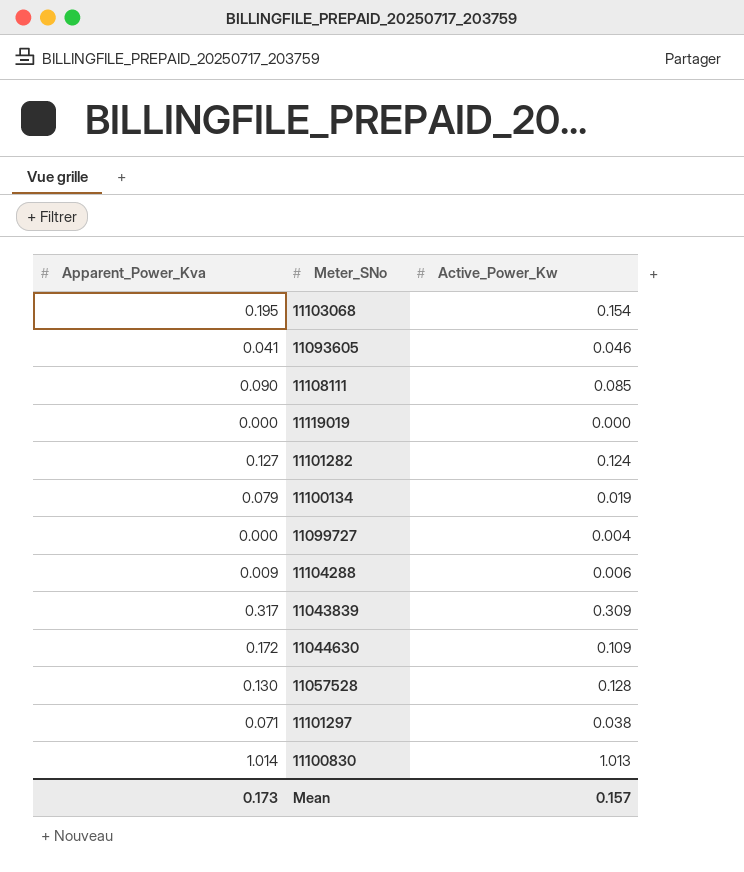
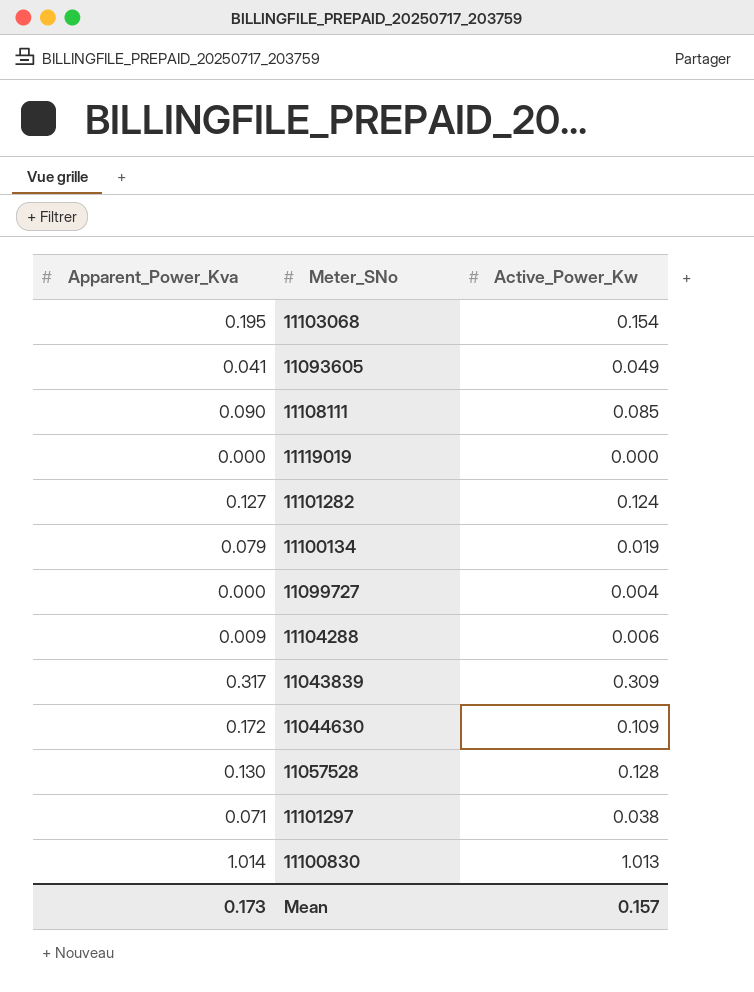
11093605 | Active_Power_Kw: 0.046 -> 0.049

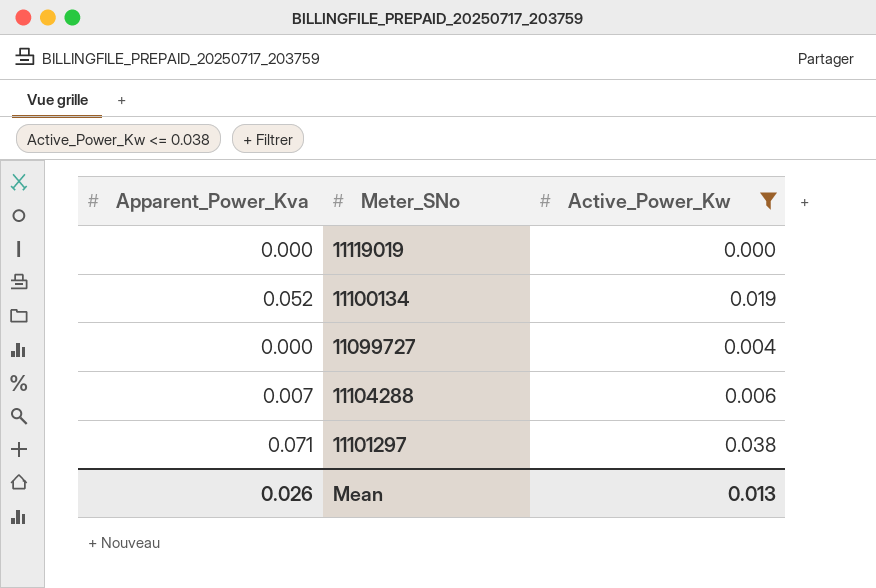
filter: none -> Active_Power_Kw <= 0.038
11100134 | Apparent_Power_Kva: 0.079 -> 0.052
11104288 | Apparent_Power_Kva: 0.009 -> 0.007
Mean | Apparent_Power_Kva: 0.173 -> 0.026
Mean | Active_Power_Kw: 0.157 -> 0.013

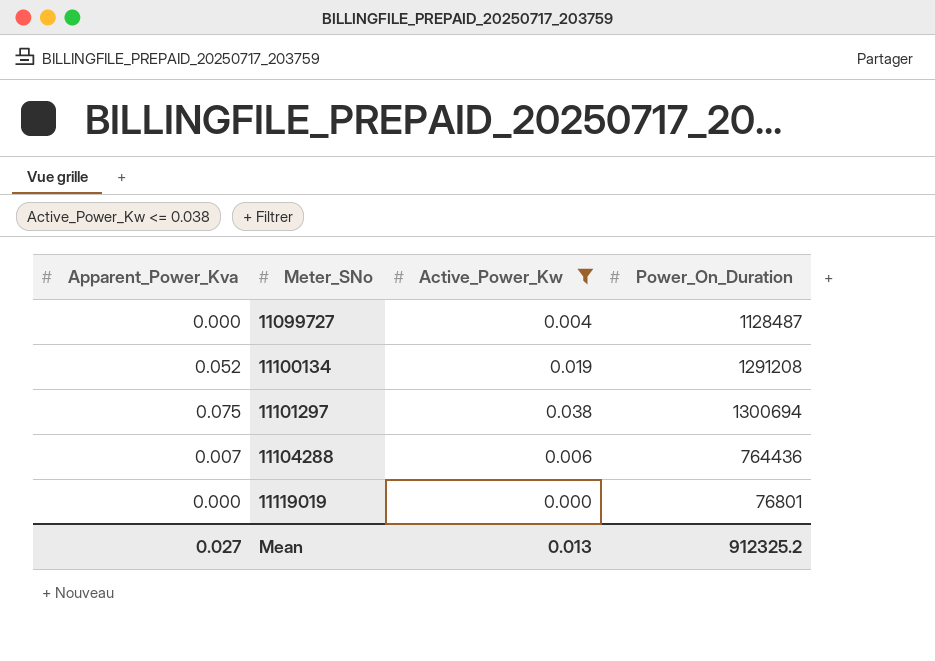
row order: none -> Meter_SNo ascending
column Power_On_Duration | position: none -> 4
11101297 | Apparent_Power_Kva: 0.071 -> 0.075
Mean | Apparent_Power_Kva: 0.026 -> 0.027

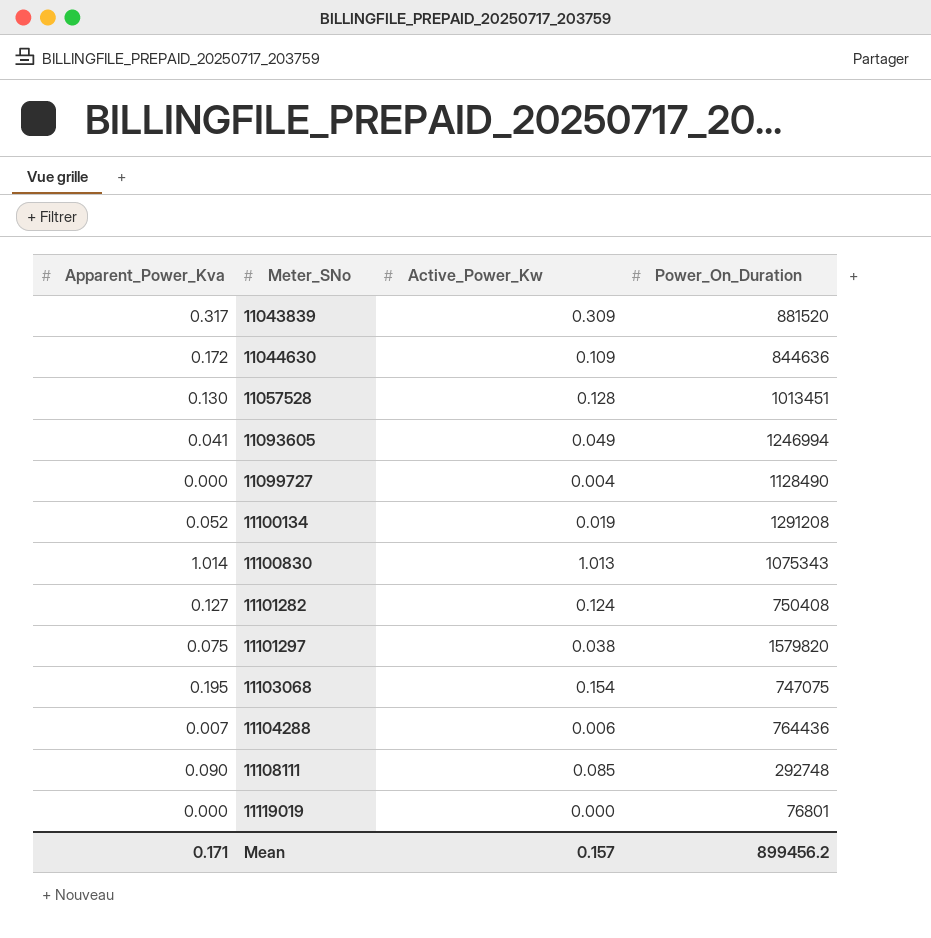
filter: Active_Power_Kw <= 0.038 -> none
11099727 | Power_On_Duration: 1128487 -> 1128490
11101297 | Power_On_Duration: 1300694 -> 1579820
Mean | Apparent_Power_Kva: 0.027 -> 0.171
Mean | Active_Power_Kw: 0.013 -> 0.157
Mean | Power_On_Duration: 912325.2 -> 899456.2

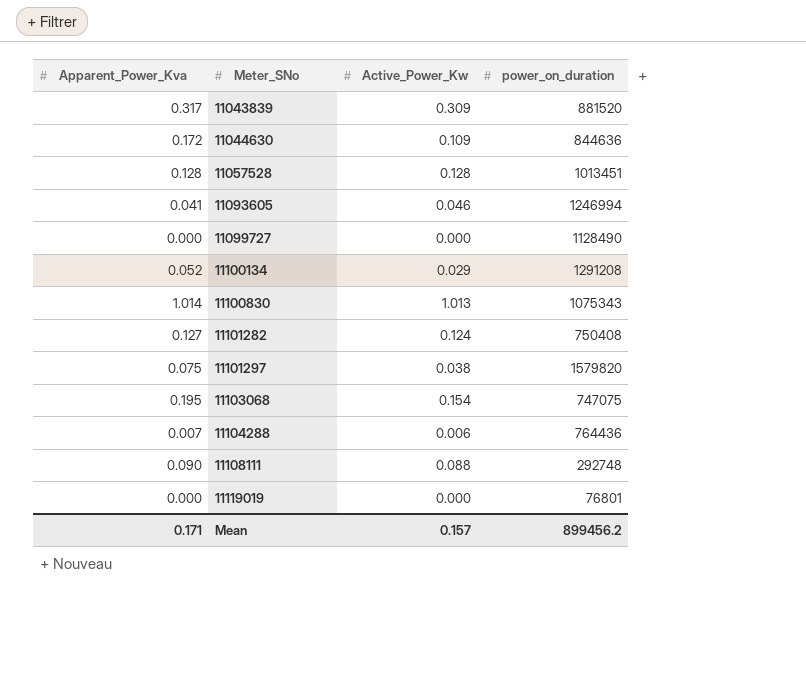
column name: Power_On_Duration -> power_on_duration
11057528 | Apparent_Power_Kva: 0.130 -> 0.128
11093605 | Active_Power_Kw: 0.049 -> 0.046
11099727 | Active_Power_Kw: 0.004 -> 0.000
11100134 | Active_Power_Kw: 0.019 -> 0.029
11108111 | Active_Power_Kw: 0.085 -> 0.088

